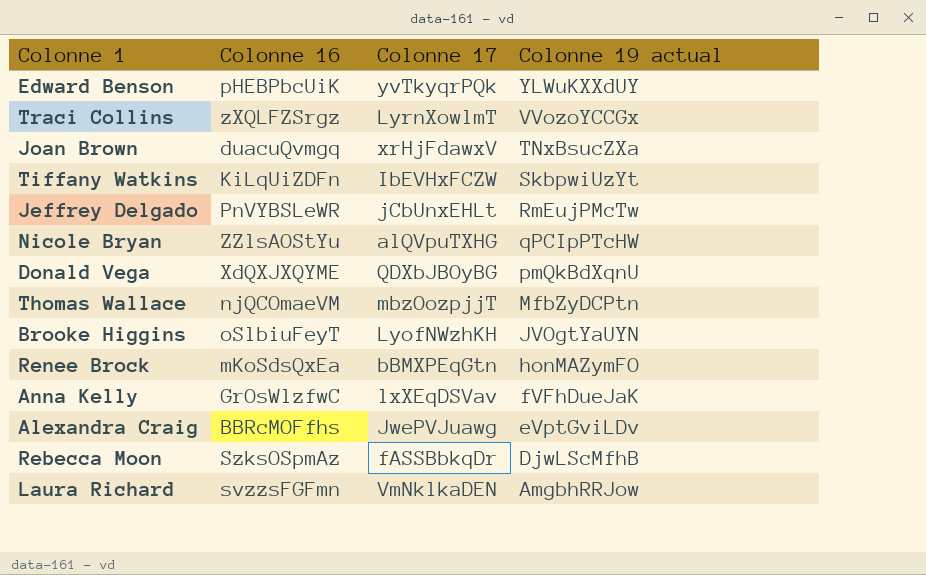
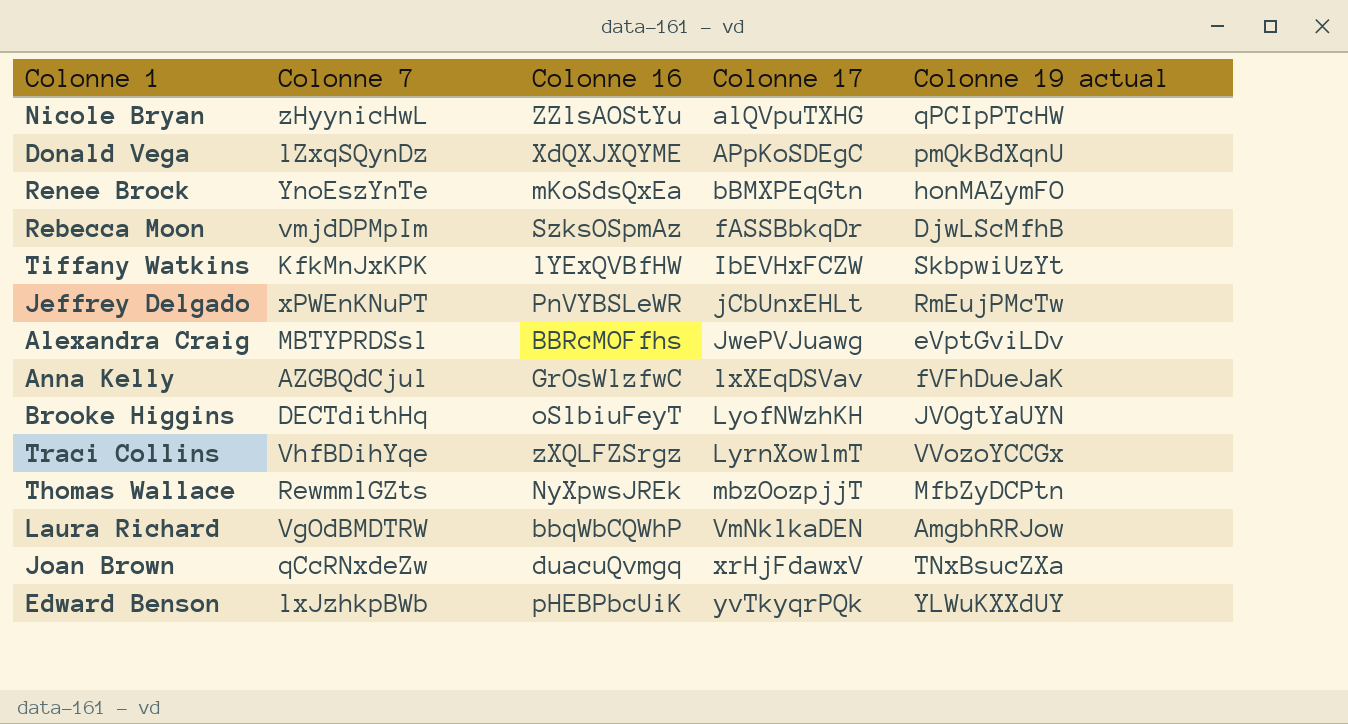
row order: Colonne 19 actual descending -> Colonne 17 ascending
column Colonne 7 | position: none -> 2
Donald Vega | Colonne 17: QDXbJBOyBG -> APpKoSDEgC
Tiffany Watkins | Colonne 16: KiLqUiZDFn -> lYExQVBfHW
Thomas Wallace | Colonne 16: njQCOmaeVM -> NyXpwsJREk
Laura Richard | Colonne 16: svzzsFGFmn -> bbqWbCQWhP

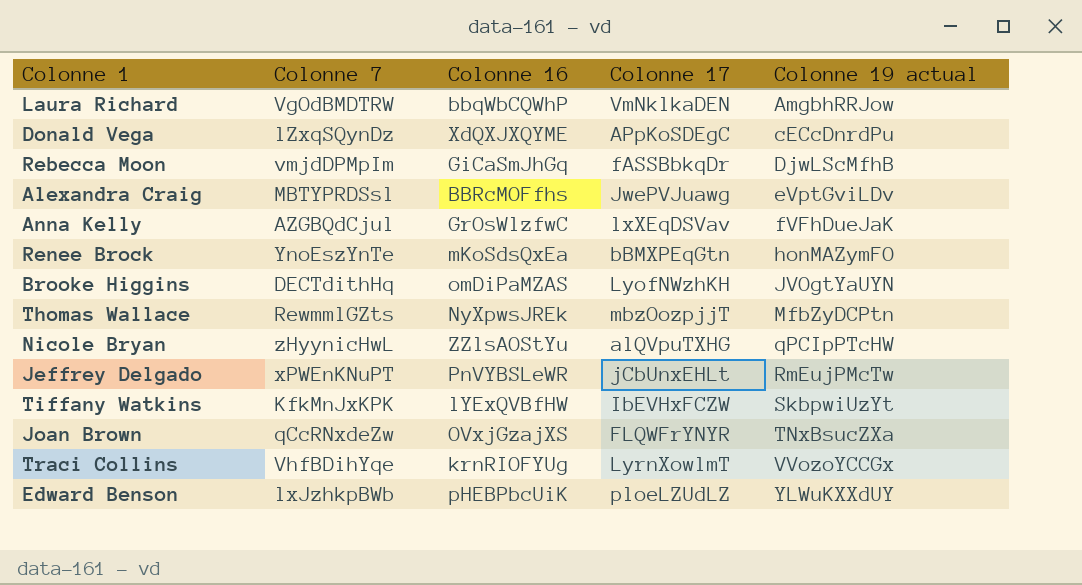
row order: Colonne 17 ascending -> Colonne 19 actual ascending
Donald Vega | Colonne 19 actual: pmQkBdXqnU -> cECcDnrdPu
Rebecca Moon | Colonne 16: SzksOSpmAz -> GiCaSmJhGq
Brooke Higgins | Colonne 16: oSlbiuFeyT -> omDiPaMZAS
Joan Brown | Colonne 16: duacuQvmgq -> OVxjGzajXS
Joan Brown | Colonne 17: xrHjFdawxV -> FLQWFrYNYR
Traci Collins | Colonne 16: zXQLFZSrgz -> krnRIOFYUg
Edward Benson | Colonne 17: yvTkyqrPQk -> ploeLZUdLZ

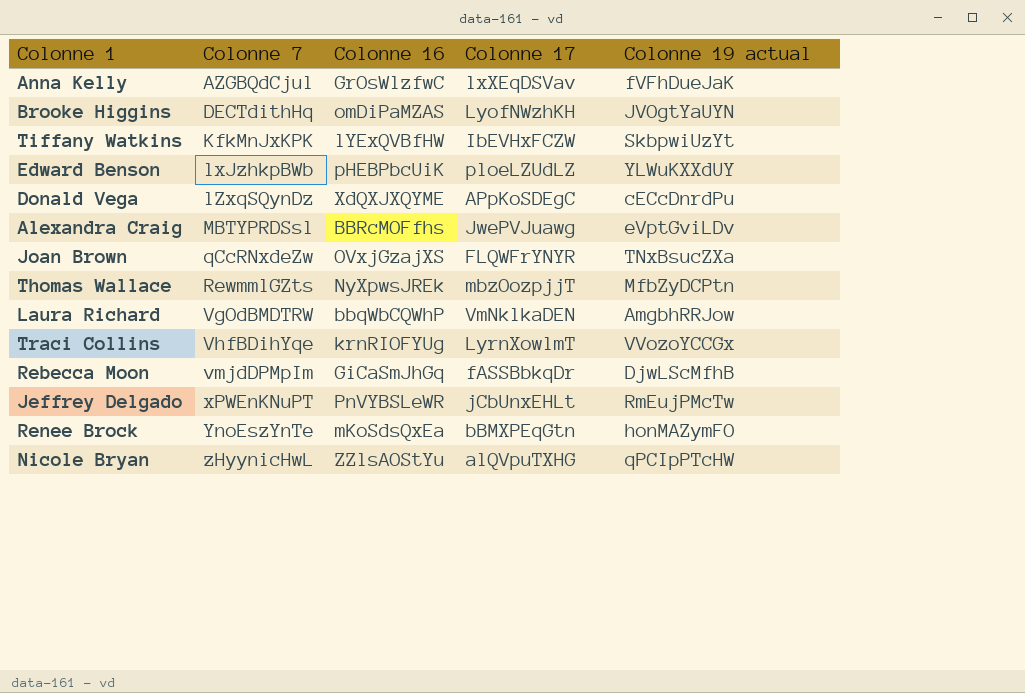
row order: Colonne 19 actual ascending -> Colonne 7 ascending

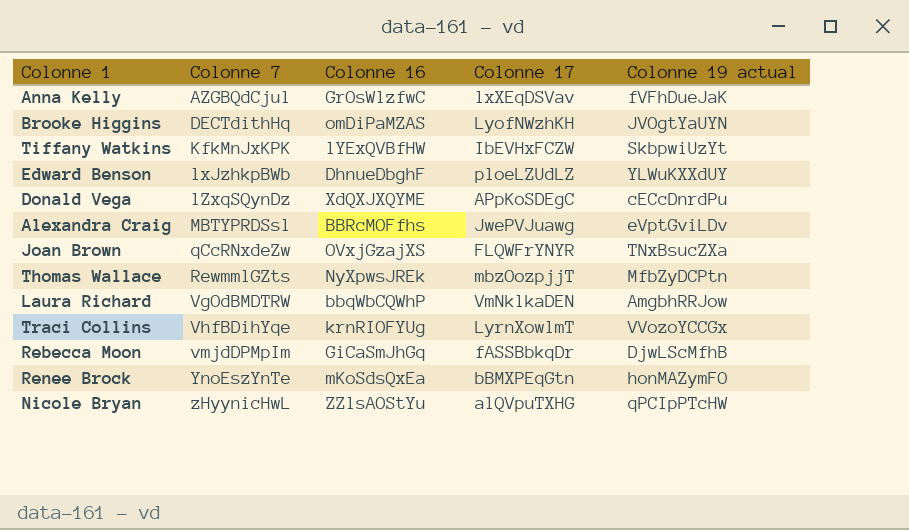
row Jeffrey Delgado: xPWEnKNuPT | PnVYBSLeWR | jCbUnxEHLt | RmEujPMcTw -> none
Edward Benson | Colonne 16: pHEBPbcUiK -> DhnueDbghF

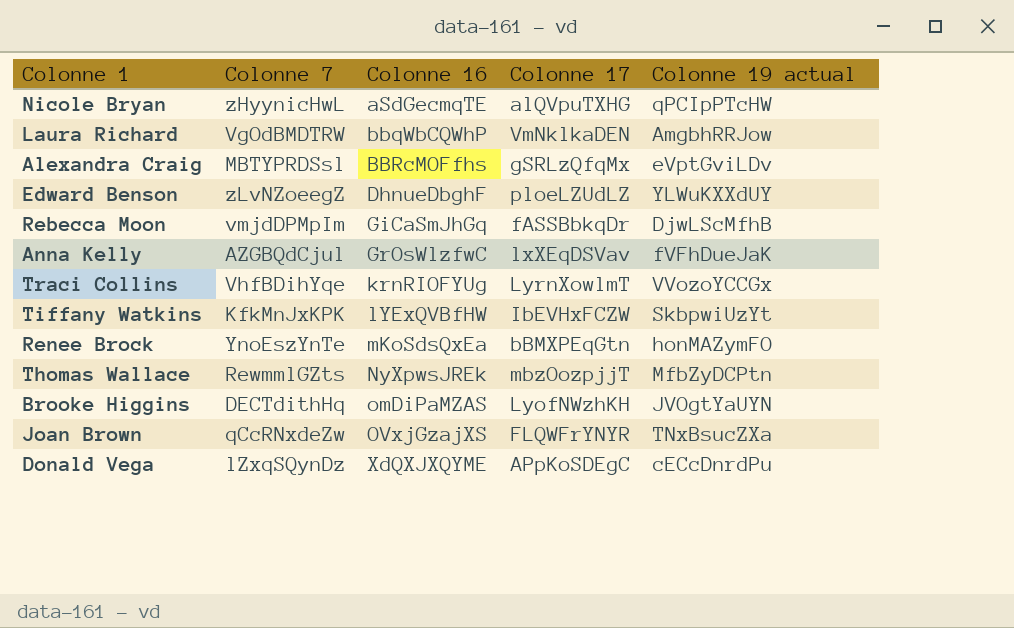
row order: Colonne 7 ascending -> Colonne 16 ascending
Nicole Bryan | Colonne 16: ZZlsAOStYu -> aSdGecmqTE
Alexandra Craig | Colonne 17: JwePVJuawg -> gSRLzQfqMx
Edward Benson | Colonne 7: lxJzhkpBWb -> zLvNZoeegZ

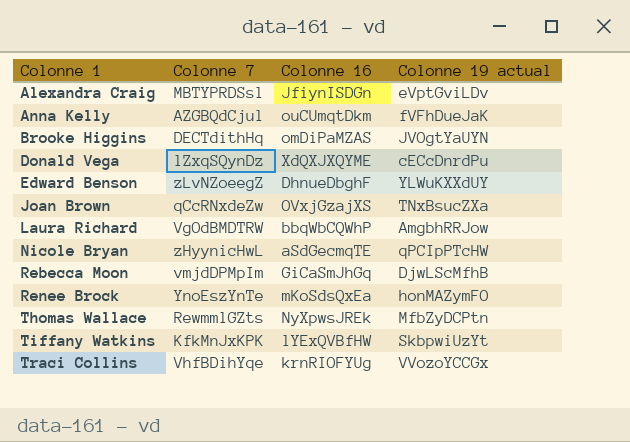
row order: Colonne 16 ascending -> Colonne 1 ascending
column Colonne 17 | position: 4 -> none
Alexandra Craig | Colonne 16: BBRcMOFfhs -> JfiynISDGn
Anna Kelly | Colonne 16: GrOsWlzfwC -> ouCUmqtDkm

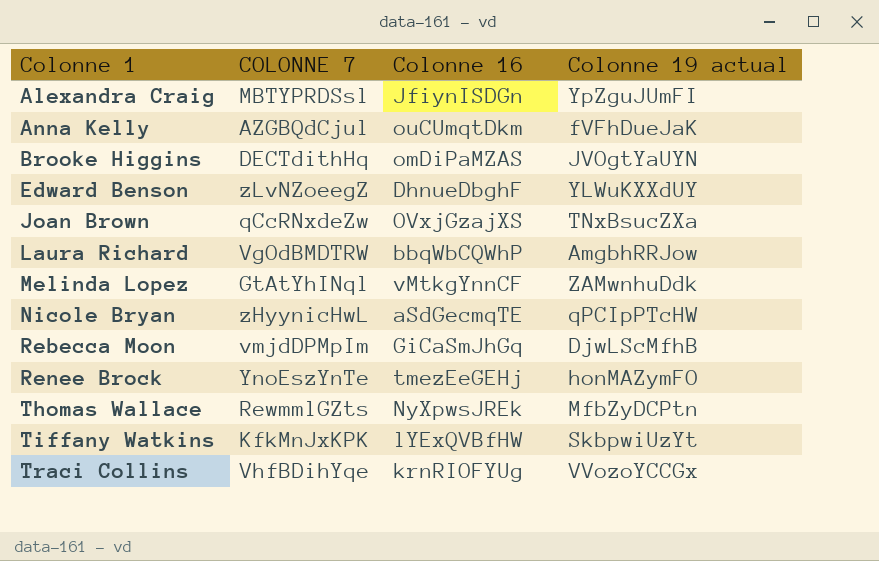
column name: Colonne 7 -> COLONNE 7
row Donald Vega: lZxqSQynDz | XdQXJXQYME | cECcDnrdPu -> none
Alexandra Craig | Colonne 19 actual: eVptGviLDv -> YpZguJUmFI
row Melinda Lopez: none -> GtAtYhINql | vMtkgYnnCF | ZAMwnhuDdk
Renee Brock | Colonne 16: mKoSdsQxEa -> tmezEeGEHj

